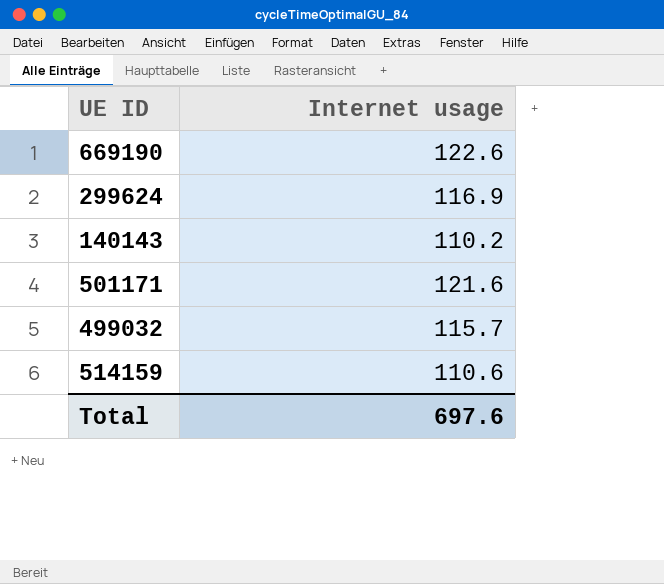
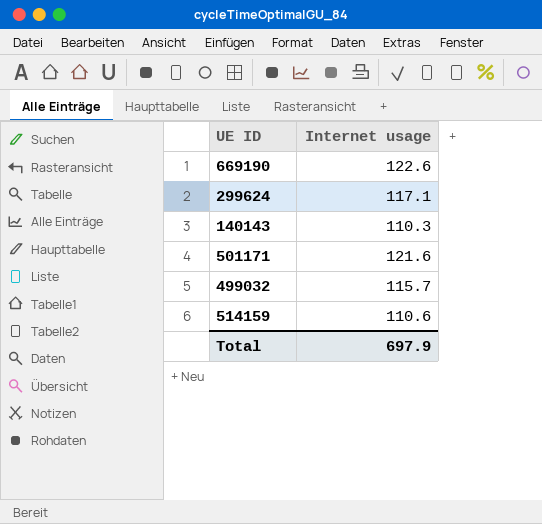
299624 | Internet usage: 116.9 -> 117.1
140143 | Internet usage: 110.2 -> 110.3
Total | Internet usage: 697.6 -> 697.9

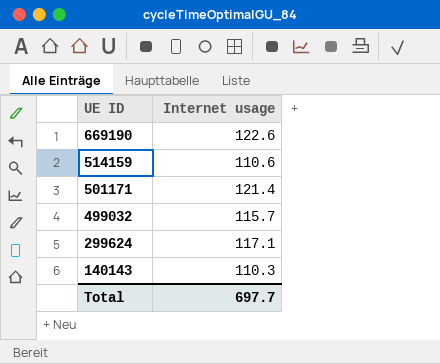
row order: none -> UE ID descending
501171 | Internet usage: 121.6 -> 121.4
Total | Internet usage: 697.9 -> 697.7

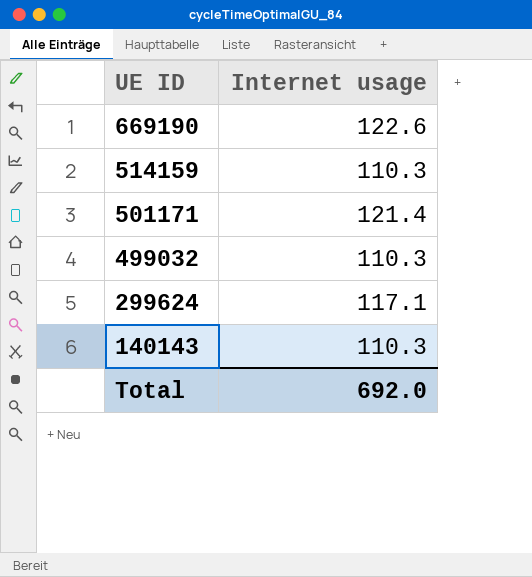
514159 | Internet usage: 110.6 -> 110.3
499032 | Internet usage: 115.7 -> 110.3
Total | Internet usage: 697.7 -> 692.0

